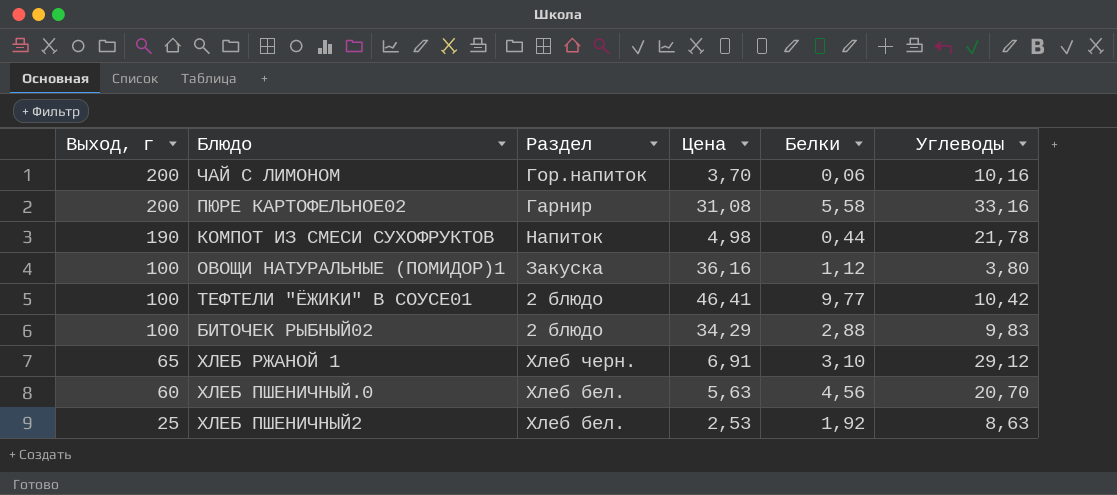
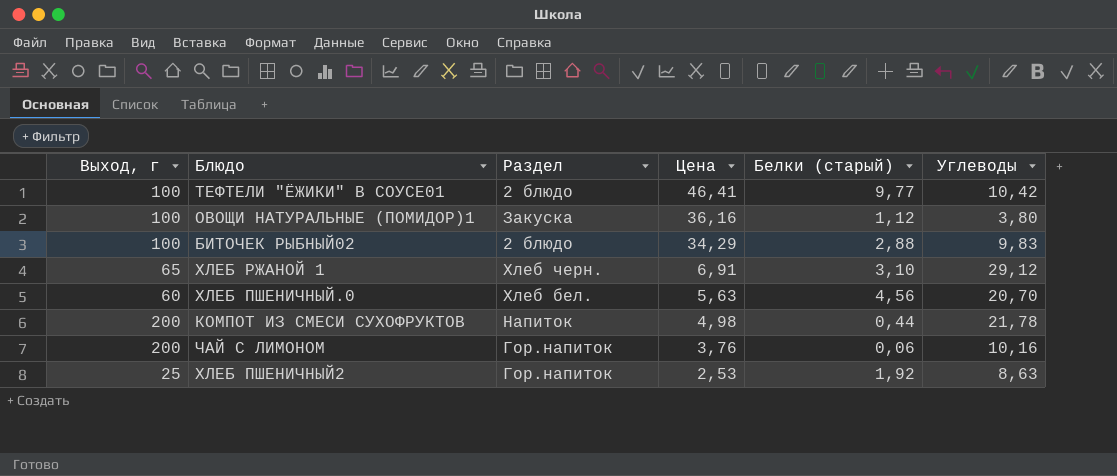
row order: Выход, г descending -> Цена descending
column name: Белки -> Белки (старый)
row ПЮРЕ КАРТОФЕЛЬНОЕ02: 200 | Гарнир | 31,08 | 5,58 | 33,16 -> none
КОМПОТ ИЗ СМЕСИ СУХОФРУКТОВ | Выход, г: 190 -> 200
ЧАЙ С ЛИМОНОМ | Цена: 3,70 -> 3,76
ХЛЕБ ПШЕНИЧНЫЙ2 | Раздел: Хлеб бел. -> Гор.напиток

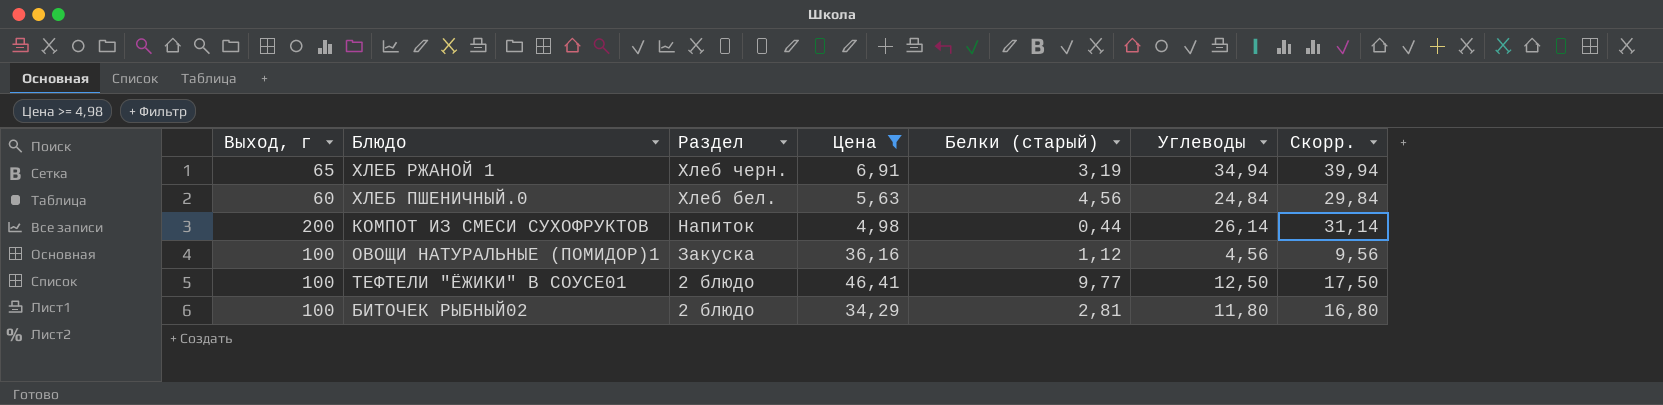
filter: none -> Цена >= 4,98
row order: Цена descending -> Раздел descending
column Скорр. | formula: none -> [Углеводы] + 5
ХЛЕБ РЖАНОЙ 1 | Белки (старый): 3,10 -> 3,19
ХЛЕБ РЖАНОЙ 1 | Углеводы: 29,12 -> 34,94
ХЛЕБ ПШЕНИЧНЫЙ.0 | Углеводы: 20,70 -> 24,84
КОМПОТ ИЗ СМЕСИ СУХОФРУКТОВ | Углеводы: 21,78 -> 26,14
ОВОЩИ НАТУРАЛЬНЫЕ (ПОМИДОР)1 | Углеводы: 3,80 -> 4,56
ТЕФТЕЛИ "ЁЖИКИ" В СОУСЕ01 | Углеводы: 10,42 -> 12,50
БИТОЧЕК РЫБНЫЙ02 | Белки (старый): 2,88 -> 2,81
БИТОЧЕК РЫБНЫЙ02 | Углеводы: 9,83 -> 11,80

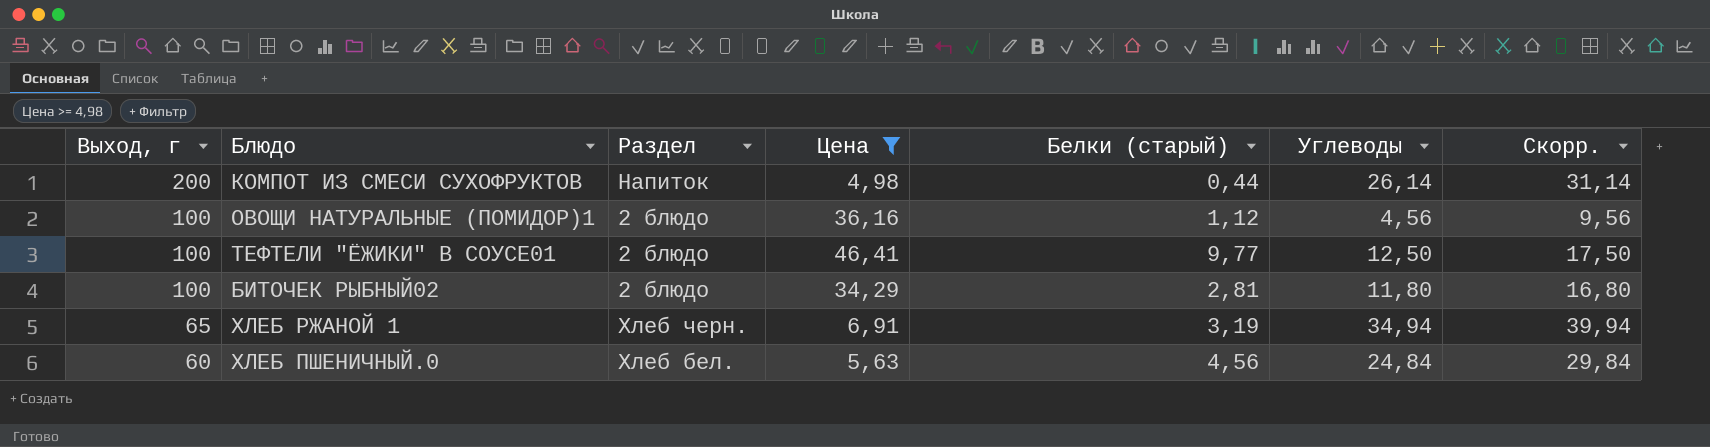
row order: Раздел descending -> Выход, г descending
ОВОЩИ НАТУРАЛЬНЫЕ (ПОМИДОР)1 | Раздел: Закуска -> 2 блюдо

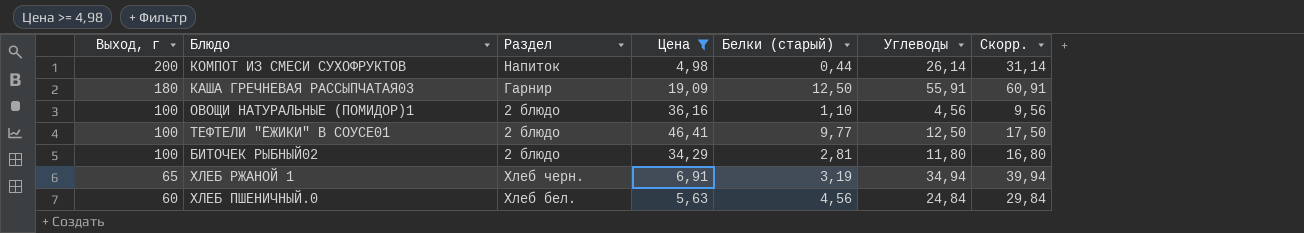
row КАША ГРЕЧНЕВАЯ РАССЫПЧАТАЯ03: none -> 180 | Гарнир | 19,09 | 12,50 | 55,91 | 60,91
ОВОЩИ НАТУРАЛЬНЫЕ (ПОМИДОР)1 | Белки (старый): 1,12 -> 1,10

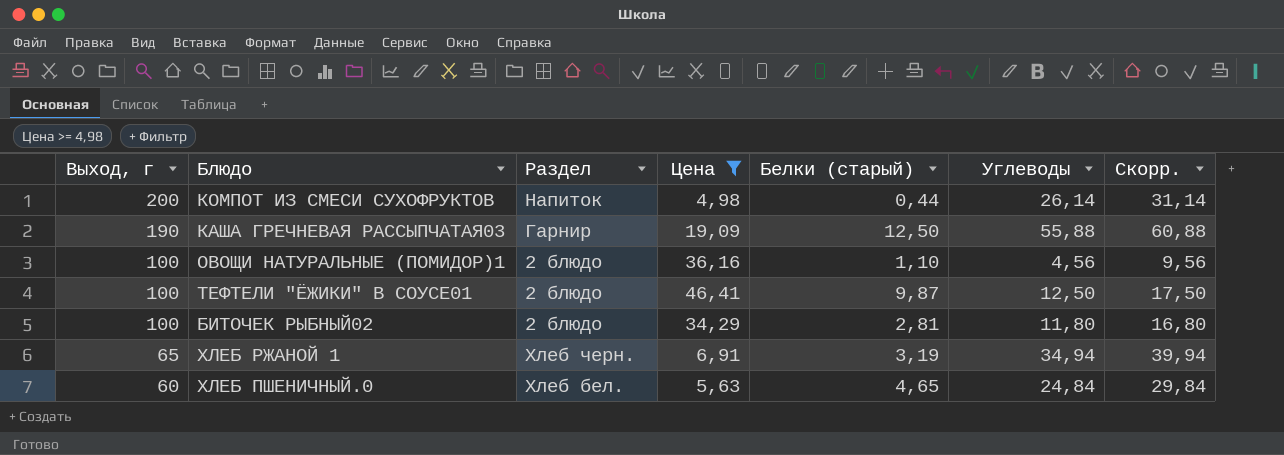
КАША ГРЕЧНЕВАЯ РАССЫПЧАТАЯ03 | Выход, г: 180 -> 190
КАША ГРЕЧНЕВАЯ РАССЫПЧАТАЯ03 | Углеводы: 55,91 -> 55,88
КАША ГРЕЧНЕВАЯ РАССЫПЧАТАЯ03 | Скорр.: 60,91 -> 60,88
ТЕФТЕЛИ "ЁЖИКИ" В СОУСЕ01 | Белки (старый): 9,77 -> 9,87
ХЛЕБ ПШЕНИЧНЫЙ.0 | Белки (старый): 4,56 -> 4,65

